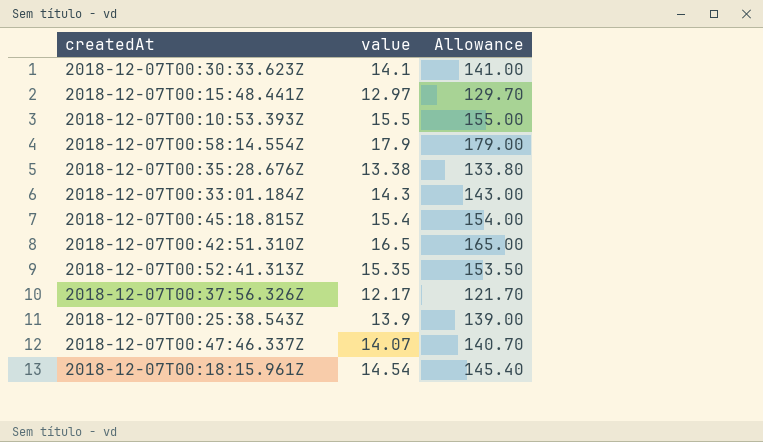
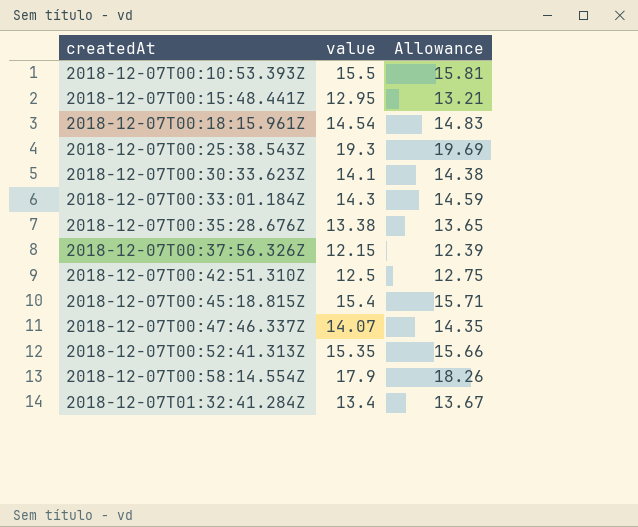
row order: none -> createdAt ascending
column Allowance | formula: [value] * 10 -> [value] * 1.02
2018-12-07T00:15:48.441Z | value: 12.97 -> 12.95
2018-12-07T00:25:38.543Z | value: 13.9 -> 19.3
2018-12-07T00:37:56.326Z | value: 12.17 -> 12.15
2018-12-07T00:42:51.310Z | value: 16.5 -> 12.5
row 2018-12-07T01:32:41.284Z: none -> 13.4 | 13.67

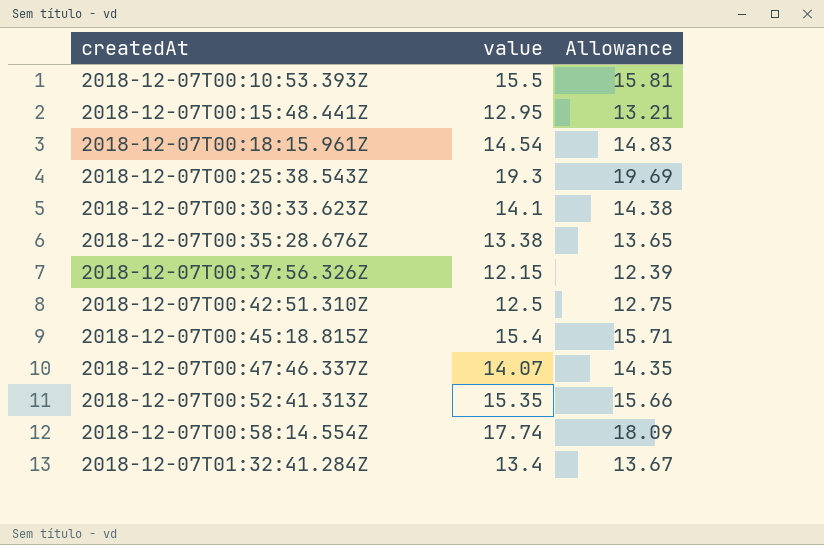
row 2018-12-07T00:33:01.184Z: 14.3 | 14.59 -> none
2018-12-07T00:58:14.554Z | value: 17.9 -> 17.74
2018-12-07T00:58:14.554Z | Allowance: 18.26 -> 18.09

